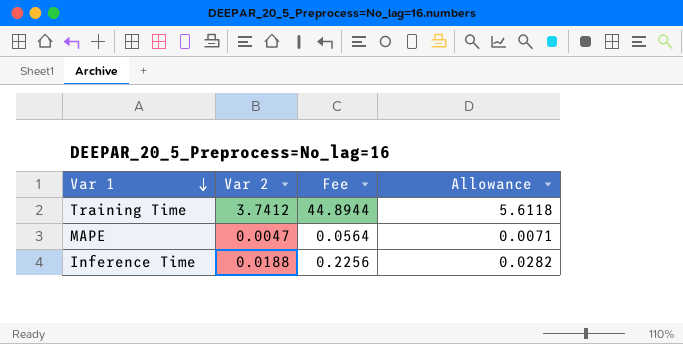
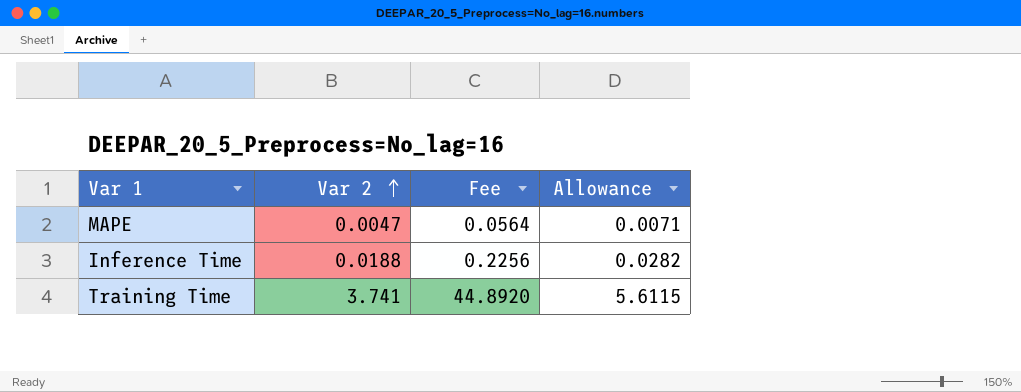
row order: Var 1 descending -> Var 2 ascending
Training Time | Var 2: 3.7412 -> 3.741
Training Time | Fee: 44.8944 -> 44.8920
Training Time | Allowance: 5.6118 -> 5.6115

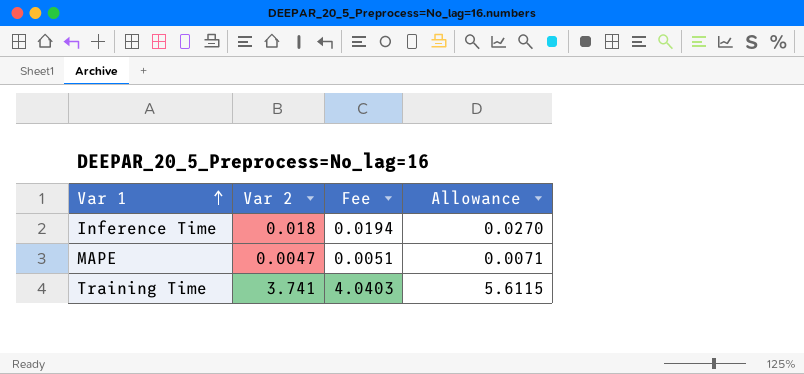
row order: Var 2 ascending -> Var 1 ascending
column Fee | formula: [Var 2] * 12 -> [Var 2] * 1.08
Inference Time | Var 2: 0.0188 -> 0.018
Inference Time | Allowance: 0.0282 -> 0.0270

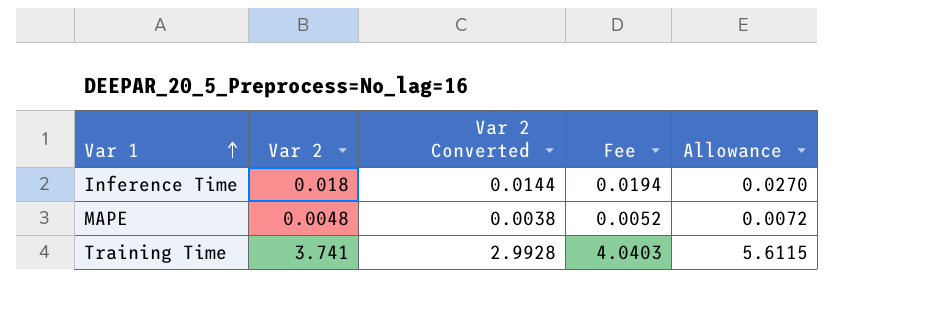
column Var 2 Converted | formula: none -> [Var 2] * 0.8
MAPE | Var 2: 0.0047 -> 0.0048
MAPE | Fee: 0.0051 -> 0.0052
MAPE | Allowance: 0.0071 -> 0.0072

